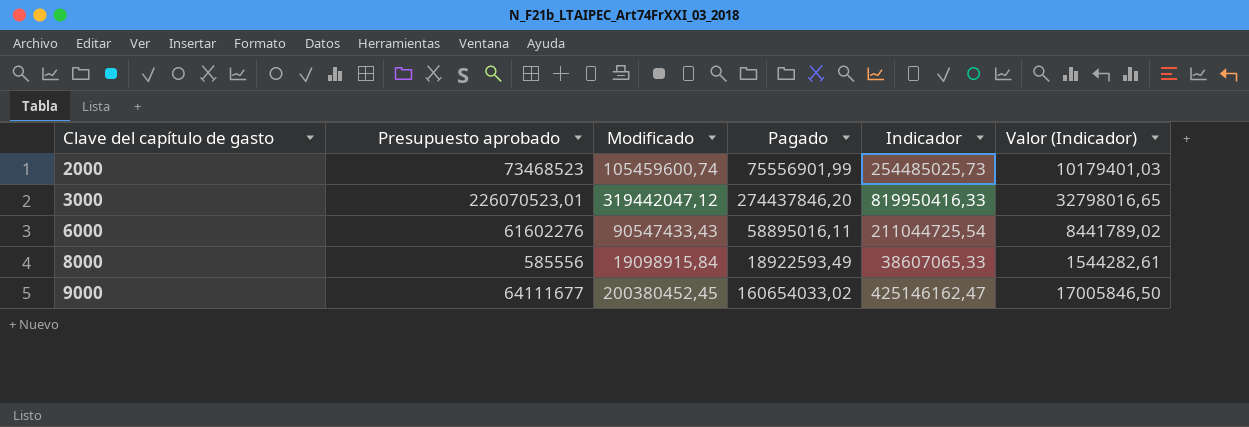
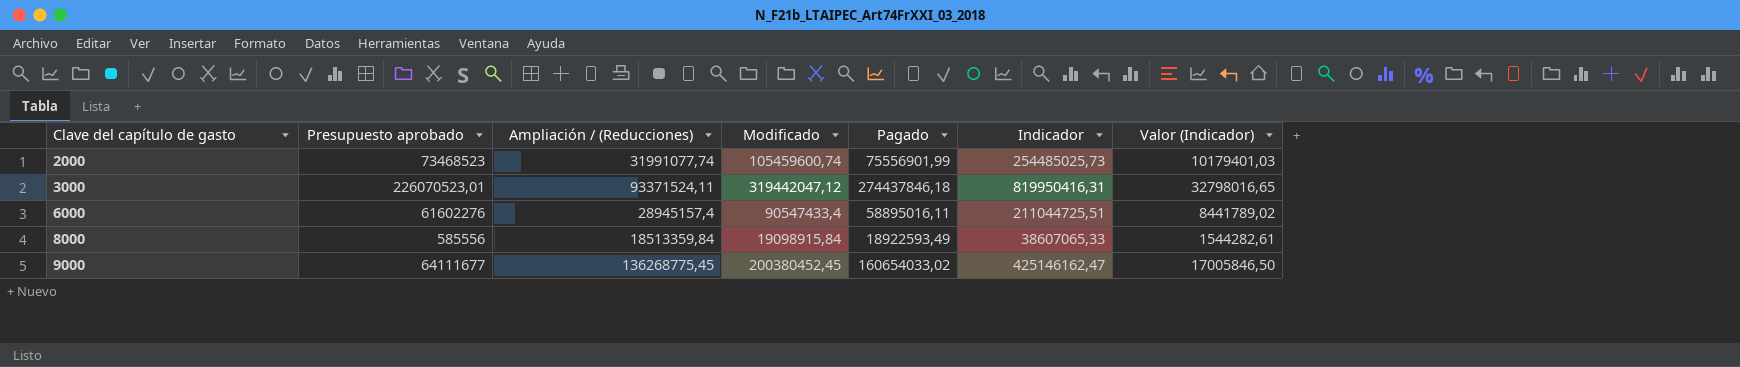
column Ampliación / (Reducciones) | formula: none -> [Modificado] - [Presupuesto aprobado]
3000 | Pagado: 274437846,20 -> 274437846,18
3000 | Indicador: 819950416,33 -> 819950416,31
6000 | Modificado: 90547433,43 -> 90547433,4
6000 | Indicador: 211044725,54 -> 211044725,51

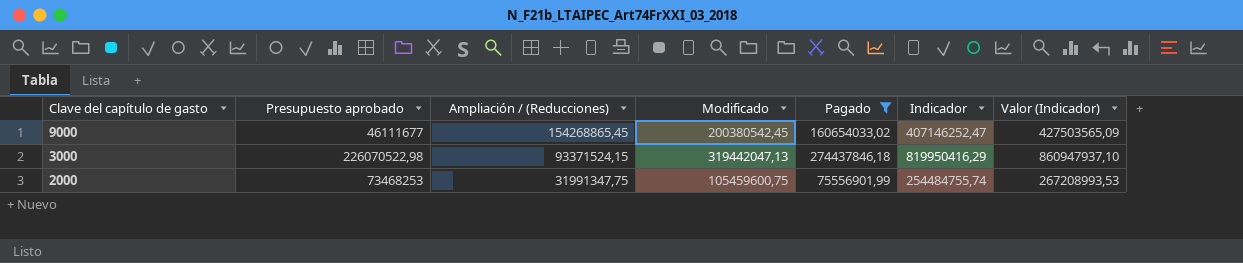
filter: none -> Pagado >= 75556901,99
row order: Clave del capítulo de gasto ascending -> Clave del capítulo de gasto descending
column Valor (Indicador) | formula: [Indicador] * 0,04 -> [Indicador] * 1,05
9000 | Presupuesto aprobado: 64111677 -> 46111677
9000 | Ampliación / (Reducciones): 136268775,45 -> 154268865,45
9000 | Modificado: 200380452,45 -> 200380542,45
9000 | Indicador: 425146162,47 -> 407146252,47
3000 | Presupuesto aprobado: 226070523,01 -> 226070522,98
3000 | Ampliación / (Reducciones): 93371524,11 -> 93371524,15
3000 | Modificado: 319442047,12 -> 319442047,13
3000 | Indicador: 819950416,31 -> 819950416,29
2000 | Presupuesto aprobado: 73468523 -> 73468253
2000 | Ampliación / (Reducciones): 31991077,74 -> 31991347,75
2000 | Modificado: 105459600,74 -> 105459600,75
2000 | Indicador: 254485025,73 -> 254484755,74

